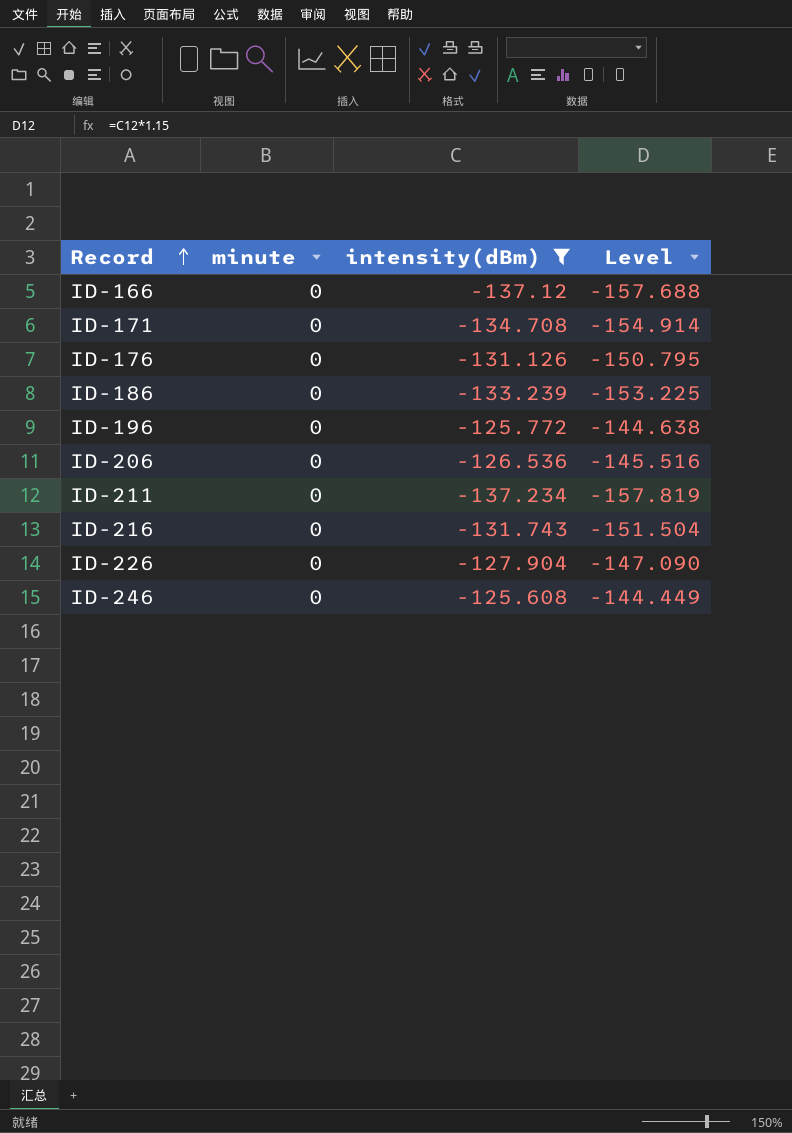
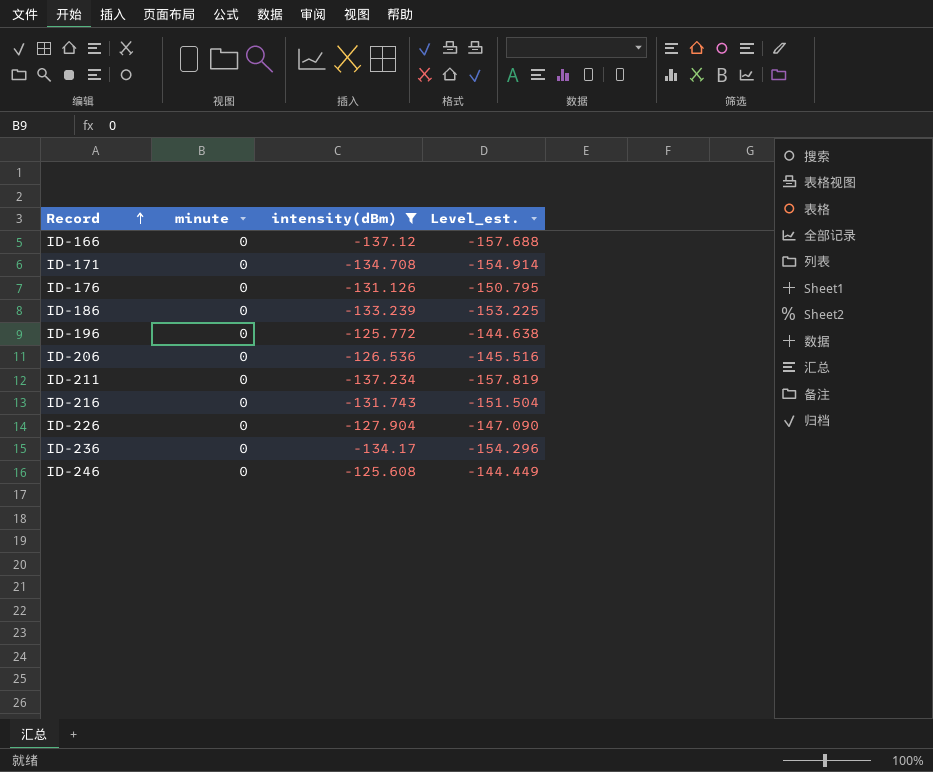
column name: Level -> Level_est.
row ID-236: none -> 0 | -134.17 | -154.296

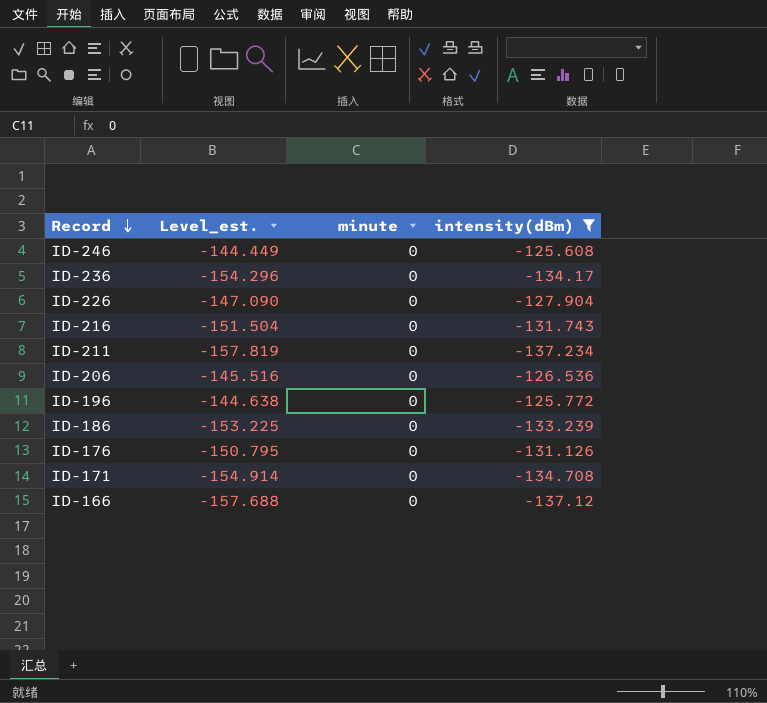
row order: Record ascending -> Record descending
column Level_est. | position: 4 -> 2

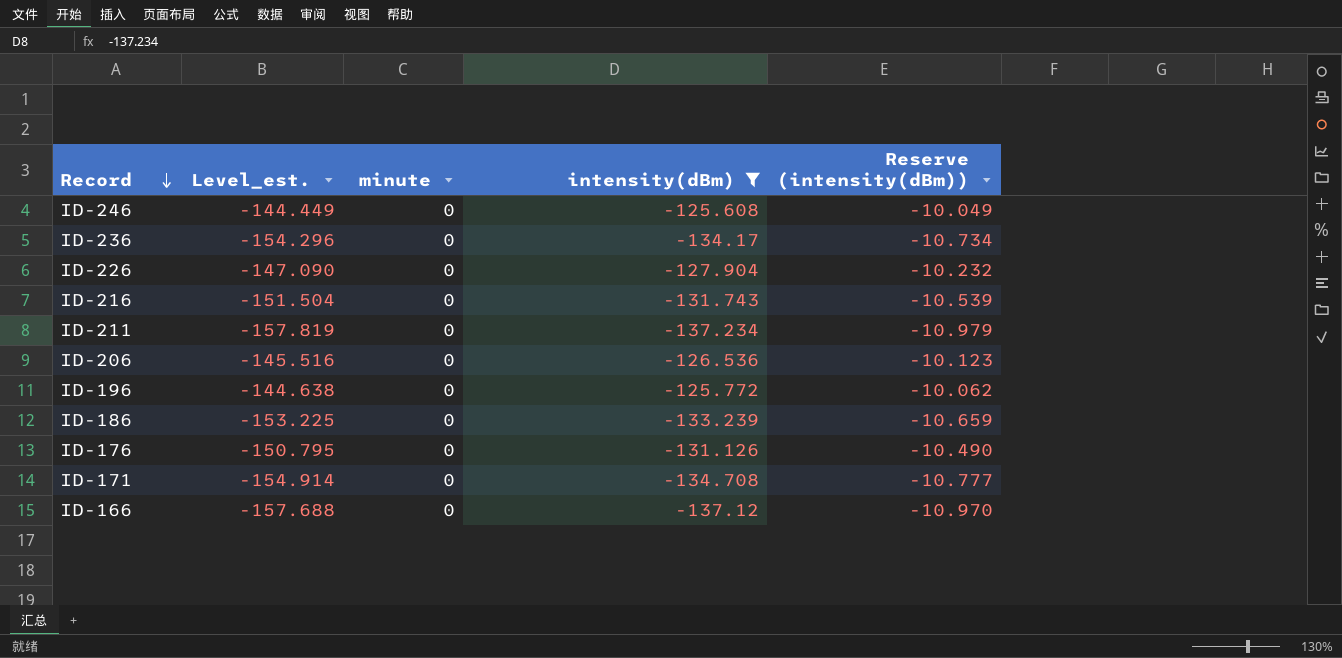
column Reserve (intensity(dBm)) | formula: none -> [intensity(dBm)] * 0.08

